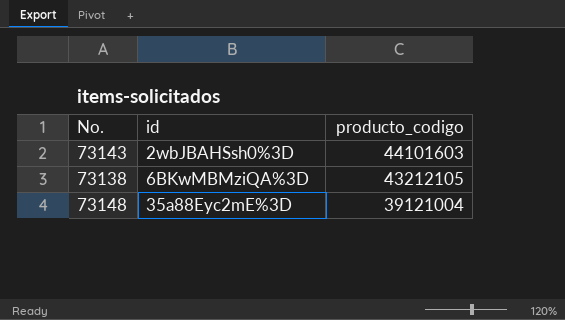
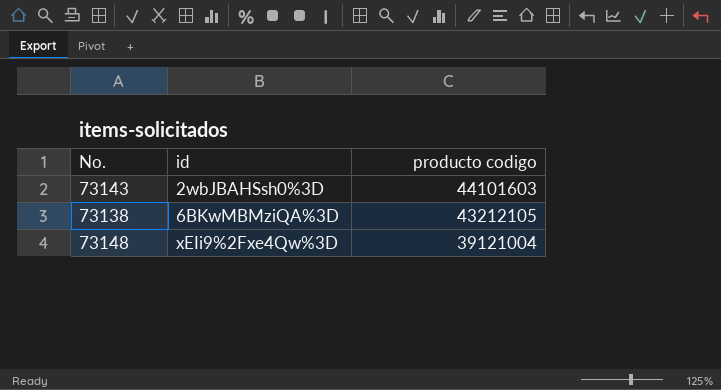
column name: producto_codigo -> producto codigo
73148 | id: 35a88Eyc2mE%3D -> xEIi9%2Fxe4Qw%3D

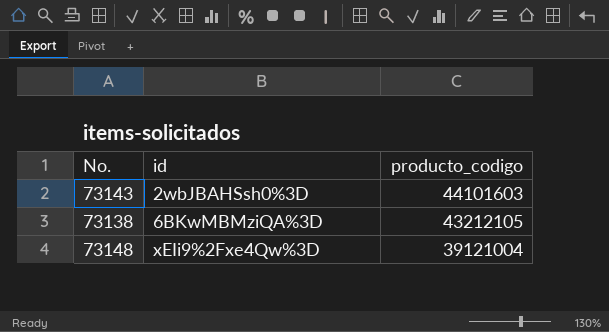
column name: producto codigo -> producto_codigo

